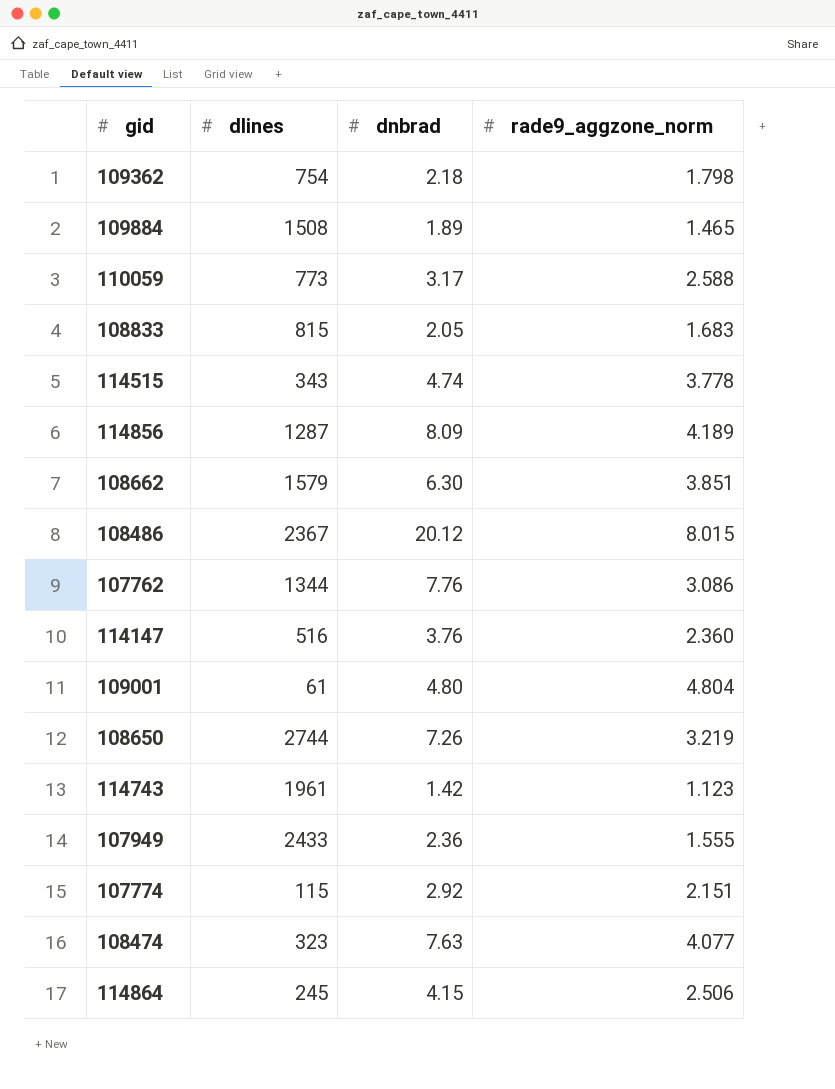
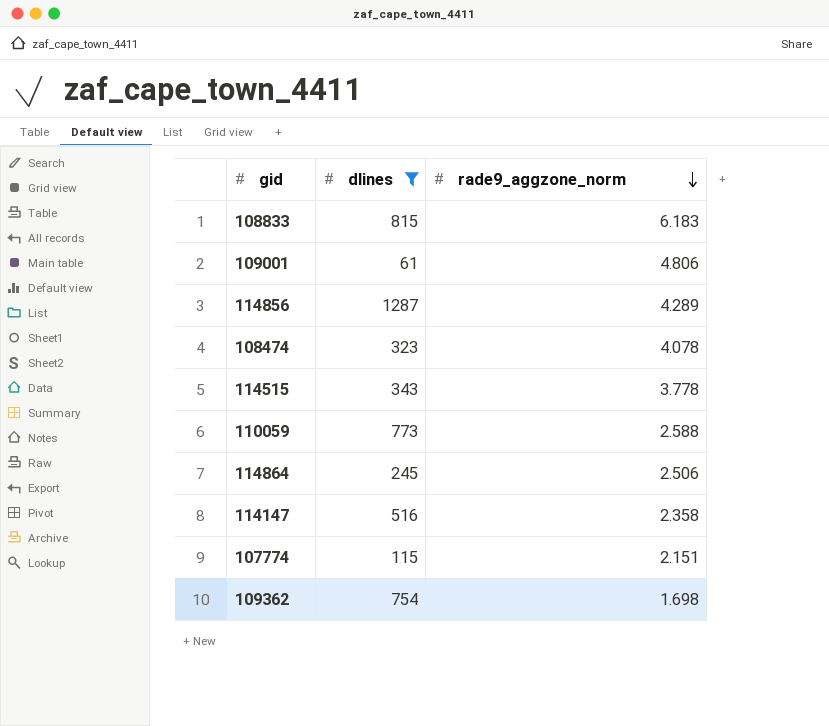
filter: none -> dlines <= 1287
row order: none -> rade9_aggzone_norm descending
column dnbrad | position: 3 -> none
108833 | rade9_aggzone_norm: 1.683 -> 6.183
109001 | rade9_aggzone_norm: 4.804 -> 4.806
114856 | rade9_aggzone_norm: 4.189 -> 4.289
108474 | rade9_aggzone_norm: 4.077 -> 4.078
114147 | rade9_aggzone_norm: 2.360 -> 2.358
109362 | rade9_aggzone_norm: 1.798 -> 1.698

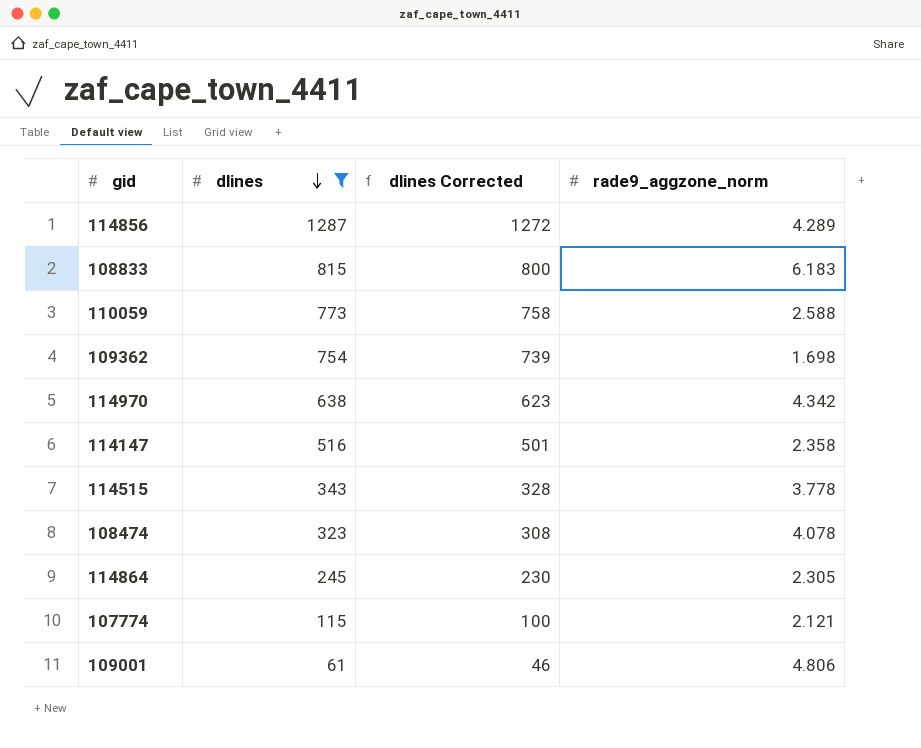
row order: rade9_aggzone_norm descending -> dlines descending
column dlines Corrected | formula: none -> [dlines] - 15
row 114970: none -> 638 | 623 | 4.342
114864 | rade9_aggzone_norm: 2.506 -> 2.305
107774 | rade9_aggzone_norm: 2.151 -> 2.121

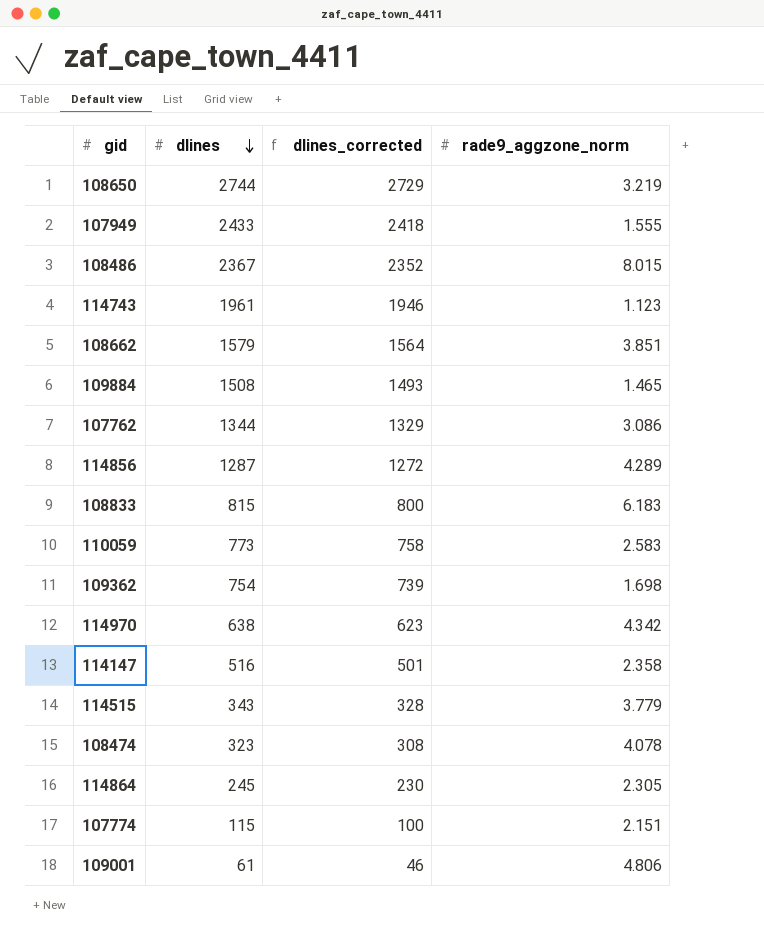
filter: dlines <= 1287 -> none
column name: dlines Corrected -> dlines_corrected
110059 | rade9_aggzone_norm: 2.588 -> 2.583
114515 | rade9_aggzone_norm: 3.778 -> 3.779
107774 | rade9_aggzone_norm: 2.121 -> 2.151

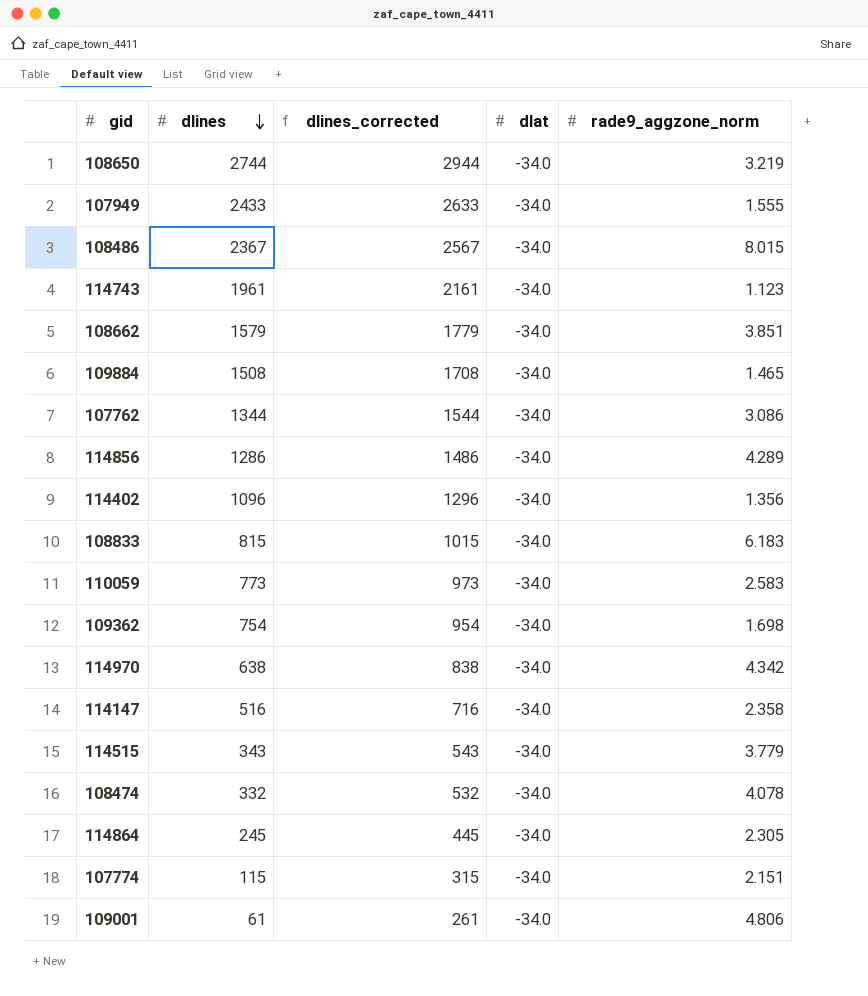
column dlines_corrected | formula: [dlines] - 15 -> [dlines] + 200
column dlat | position: none -> 4
114856 | dlines: 1287 -> 1286
row 114402: none -> 1096 | 1296 | -34.0 | 1.356
108474 | dlines: 323 -> 332

